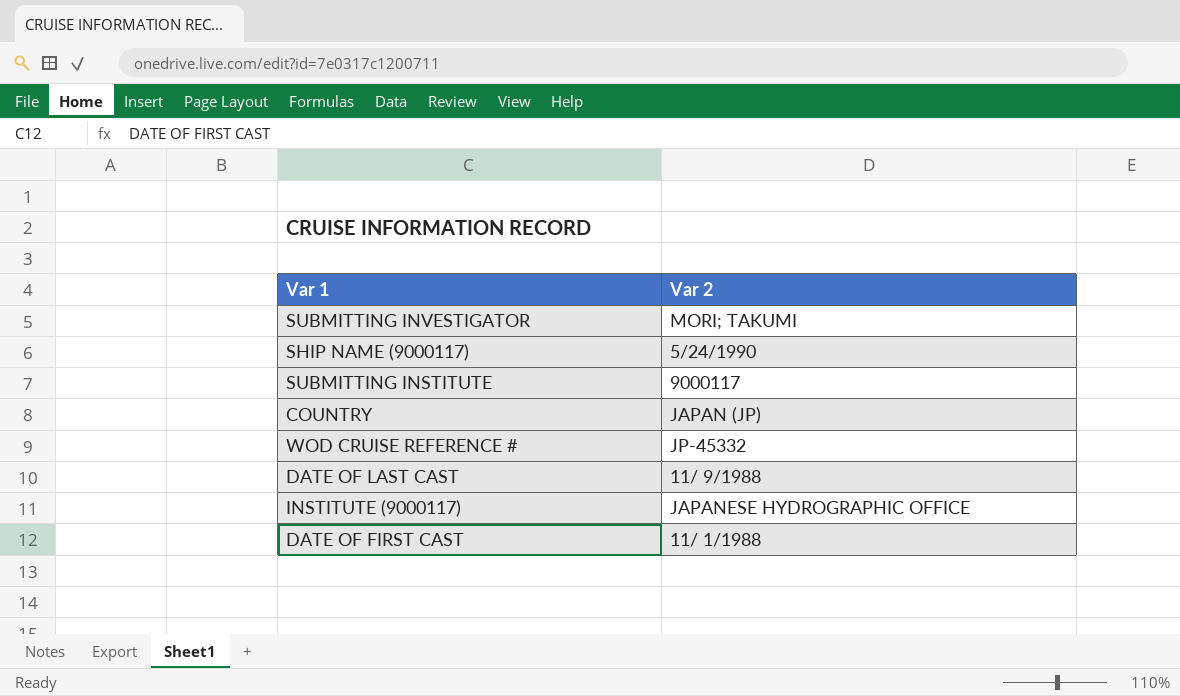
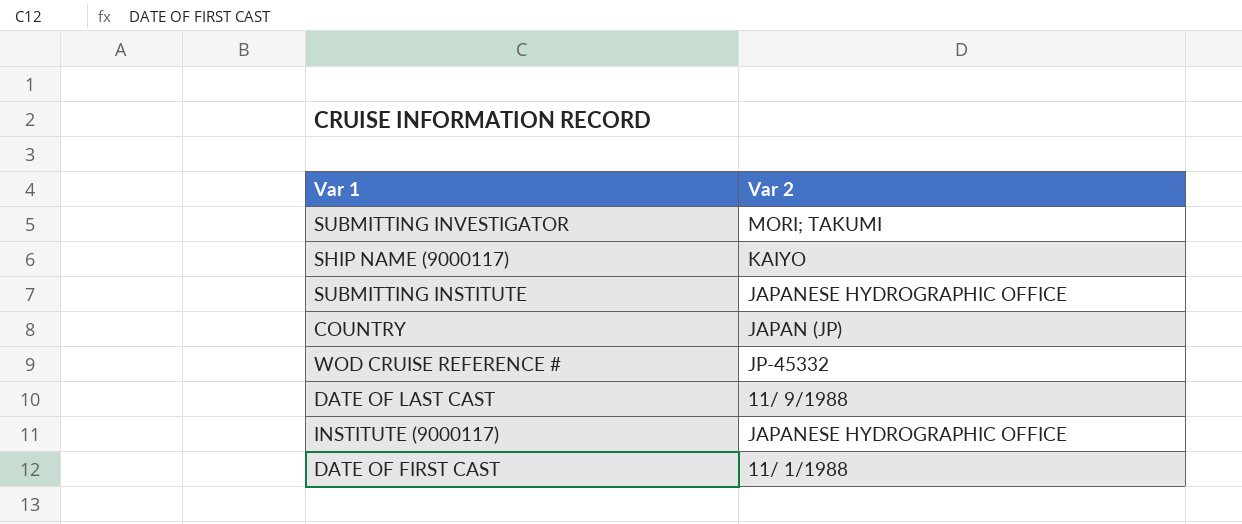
SHIP NAME (9000117) | Var 2: 5/24/1990 -> KAIYO
SUBMITTING INSTITUTE | Var 2: 9000117 -> JAPANESE HYDROGRAPHIC OFFICE

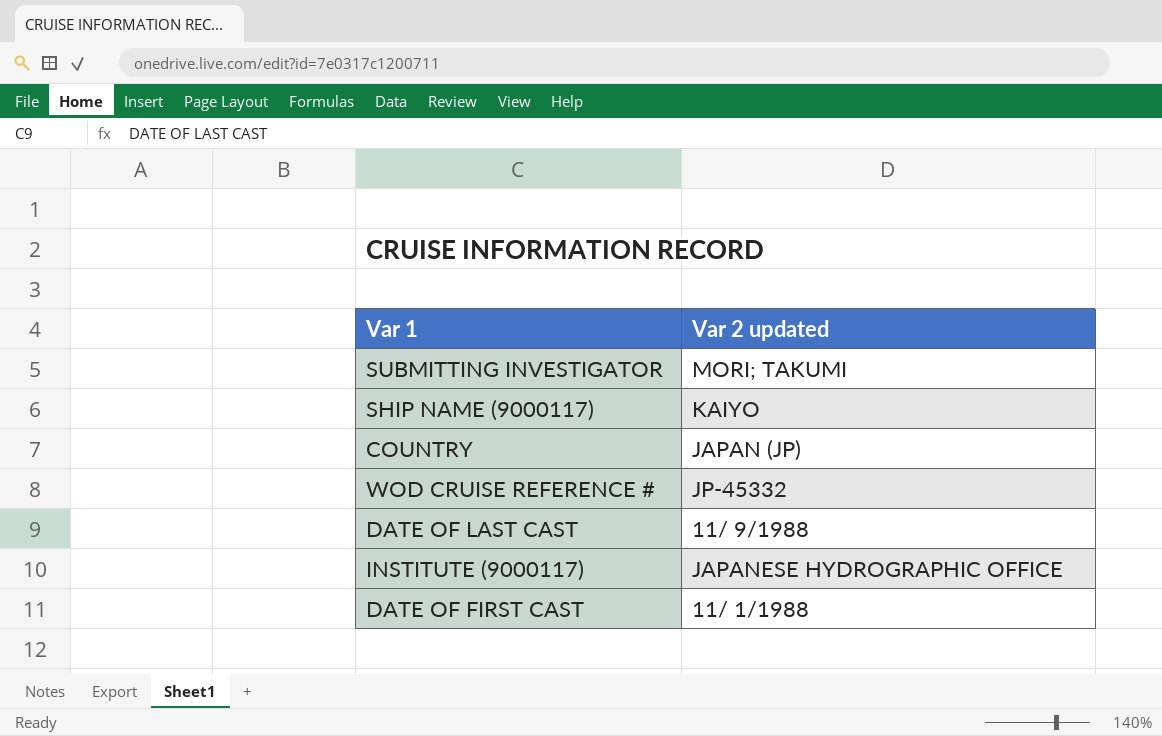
column name: Var 2 -> Var 2 updated
row SUBMITTING INSTITUTE: JAPANESE HYDROGRAPHIC OFFICE -> none

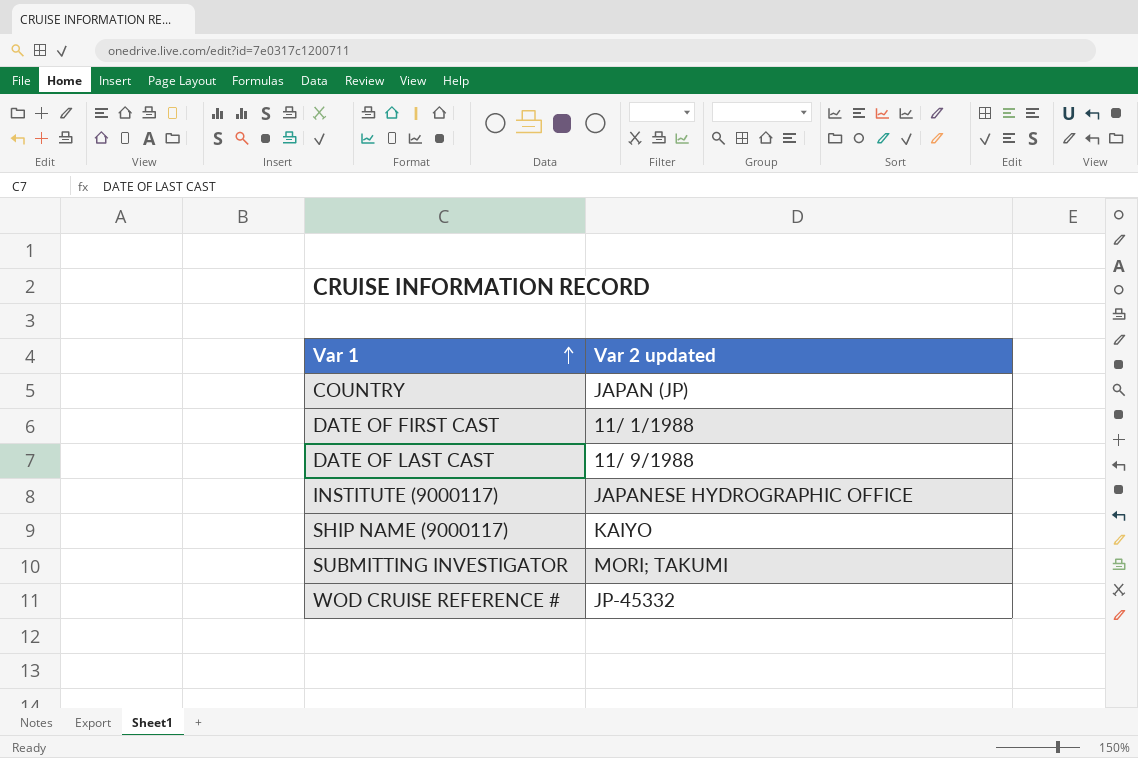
row order: none -> Var 1 ascending

